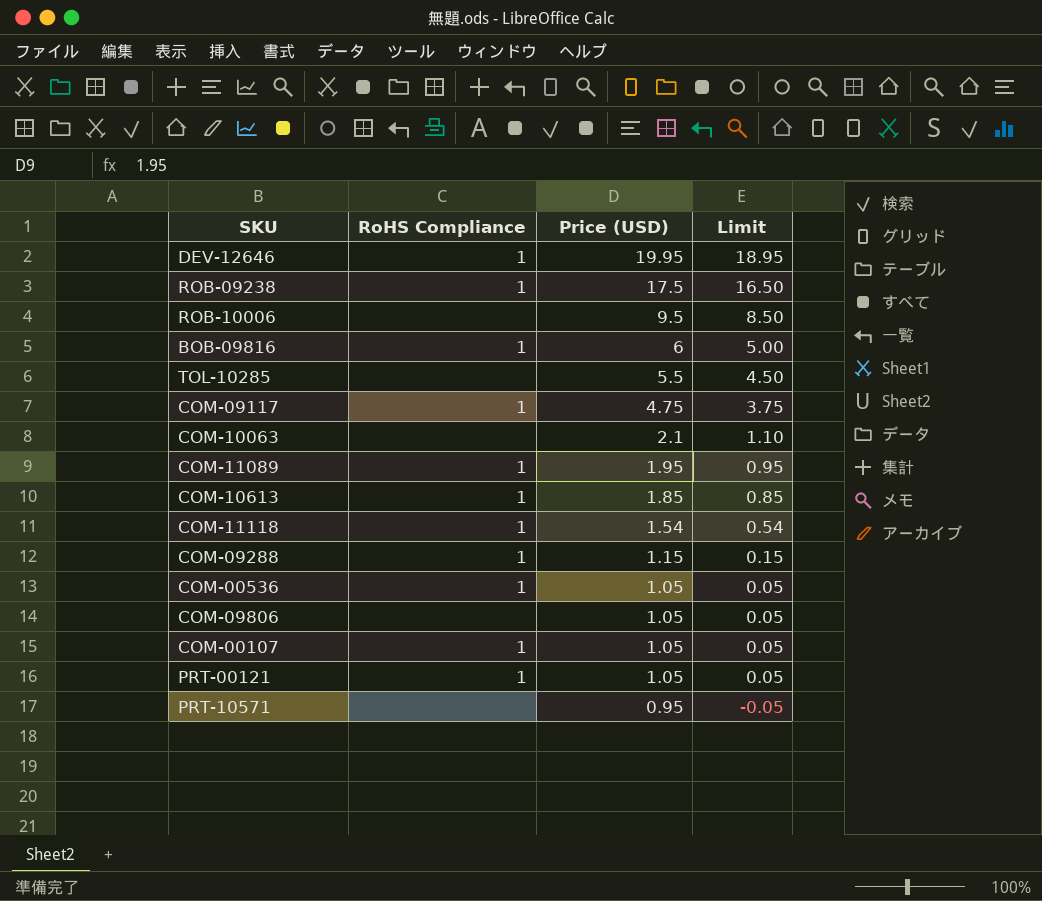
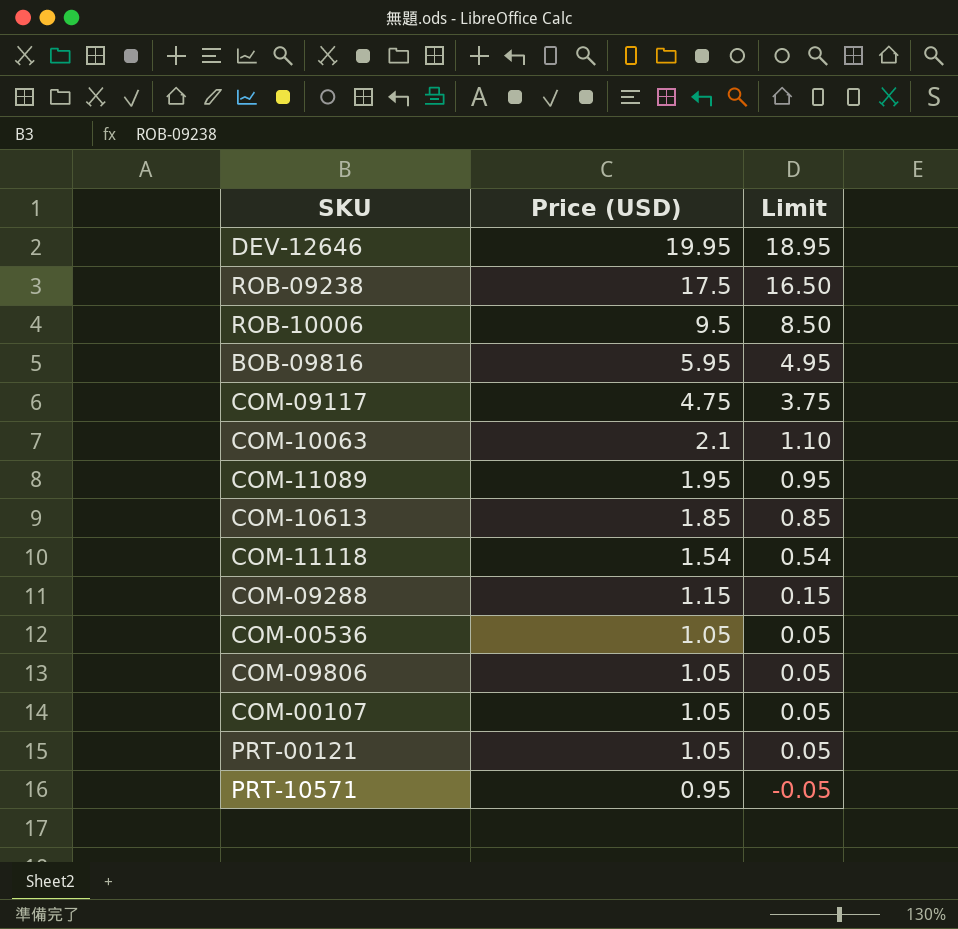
column RoHS Compliance | position: 2 -> none
row TOL-10285: none | 5.5 | 4.50 -> none
BOB-09816 | Price (USD): 6 -> 5.95
BOB-09816 | Limit: 5.00 -> 4.95

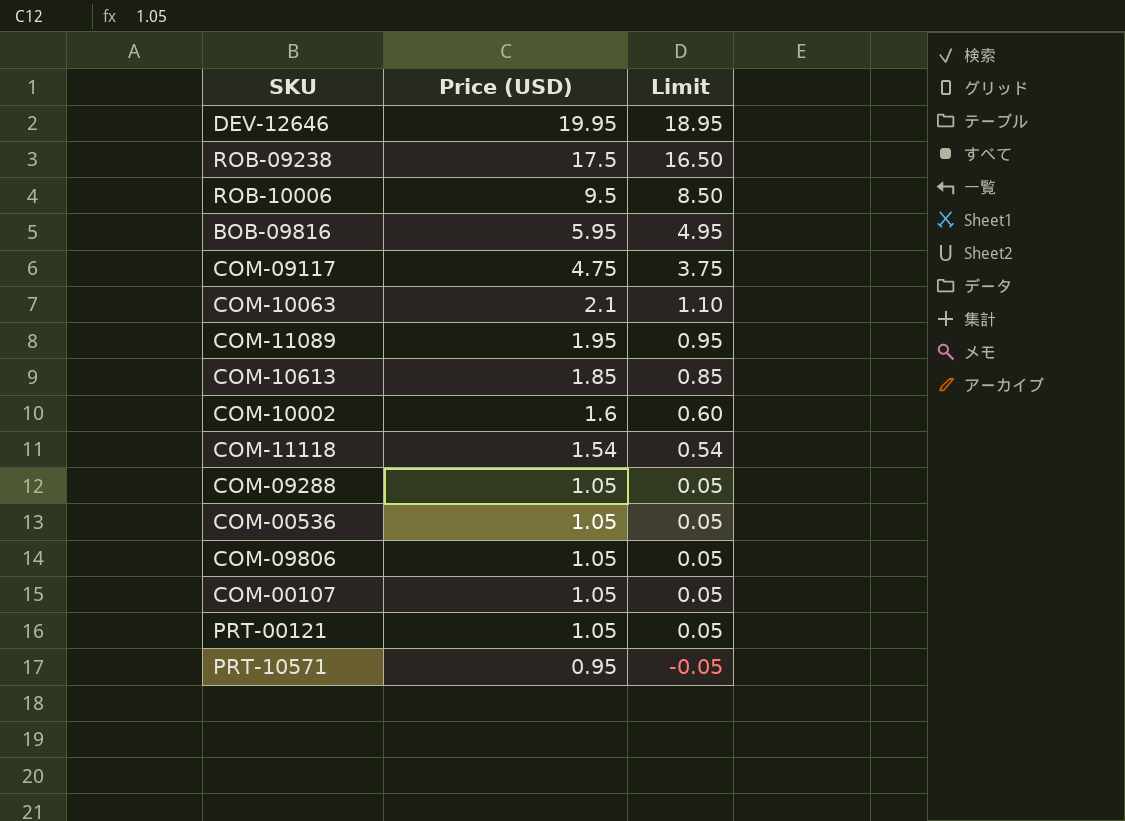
row COM-10002: none -> 1.6 | 0.60
COM-09288 | Price (USD): 1.15 -> 1.05
COM-09288 | Limit: 0.15 -> 0.05

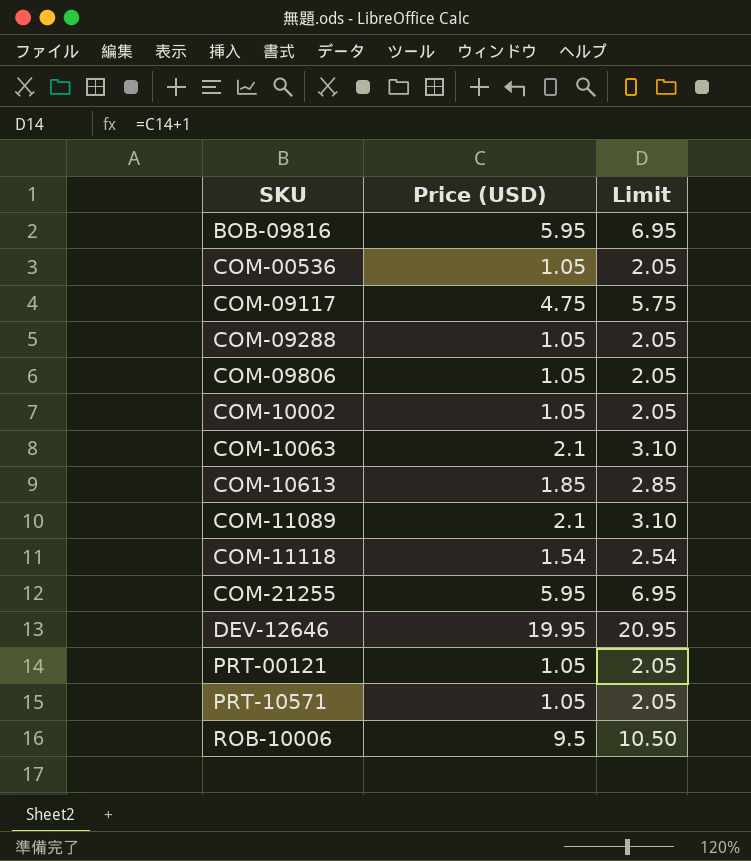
row order: Price (USD) descending -> SKU ascending
column Limit | formula: [Price (USD)] - 1 -> [Price (USD)] + 1
row ROB-09238: 17.5 | 16.50 -> none
row COM-00107: 1.05 | 0.05 -> none
COM-10002 | Price (USD): 1.6 -> 1.05
COM-11089 | Price (USD): 1.95 -> 2.1
row COM-21255: none -> 5.95 | 6.95
PRT-10571 | Price (USD): 0.95 -> 1.05

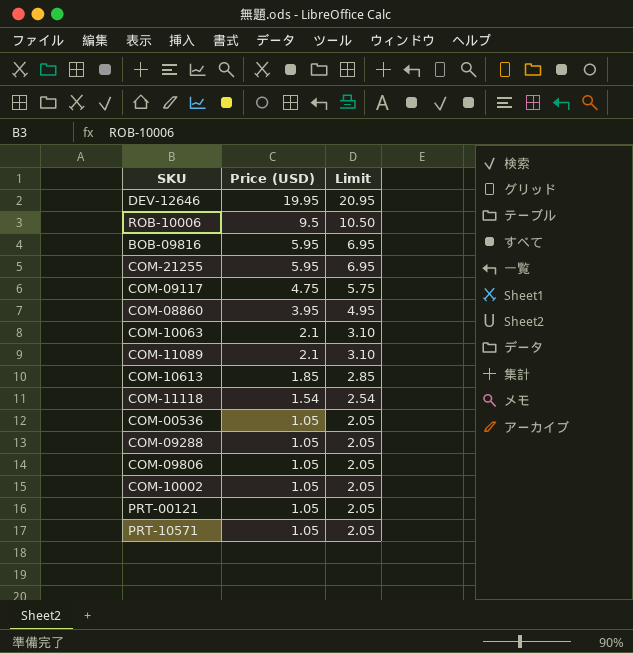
row order: SKU ascending -> Price (USD) descending
row COM-08860: none -> 3.95 | 4.95

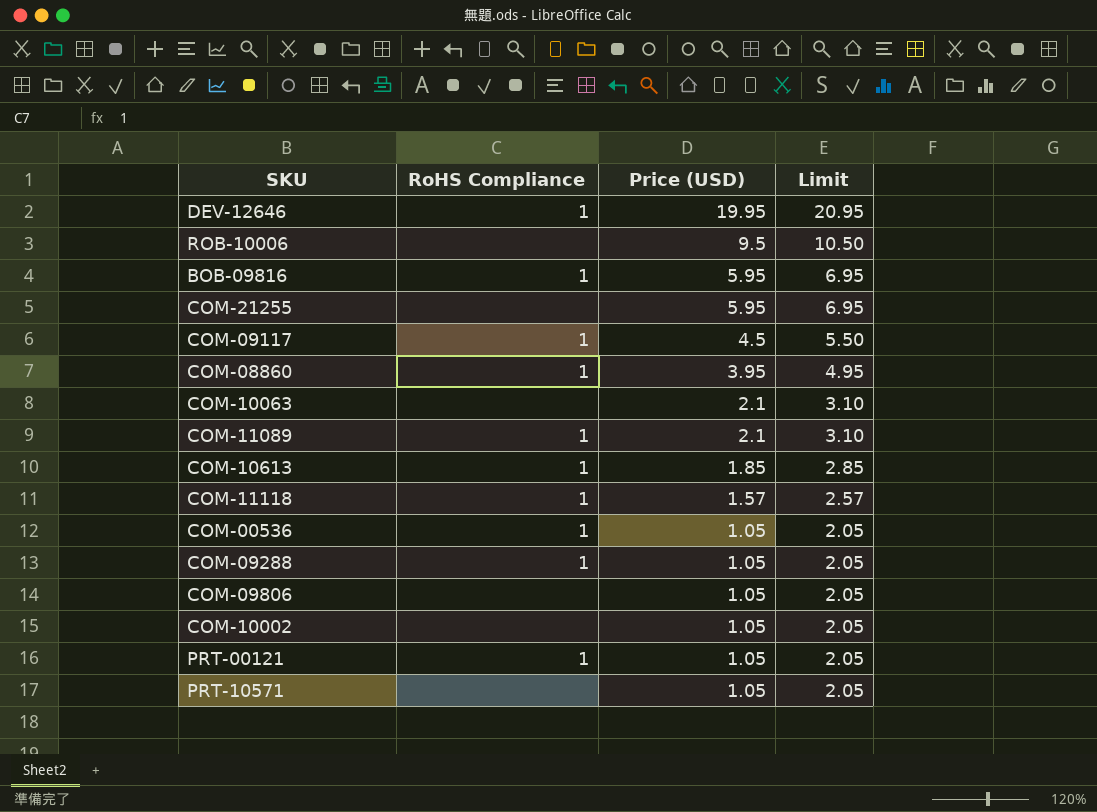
column RoHS Compliance | position: none -> 2
COM-09117 | Price (USD): 4.75 -> 4.5
COM-09117 | Limit: 5.75 -> 5.50
COM-11118 | Price (USD): 1.54 -> 1.57
COM-11118 | Limit: 2.54 -> 2.57

